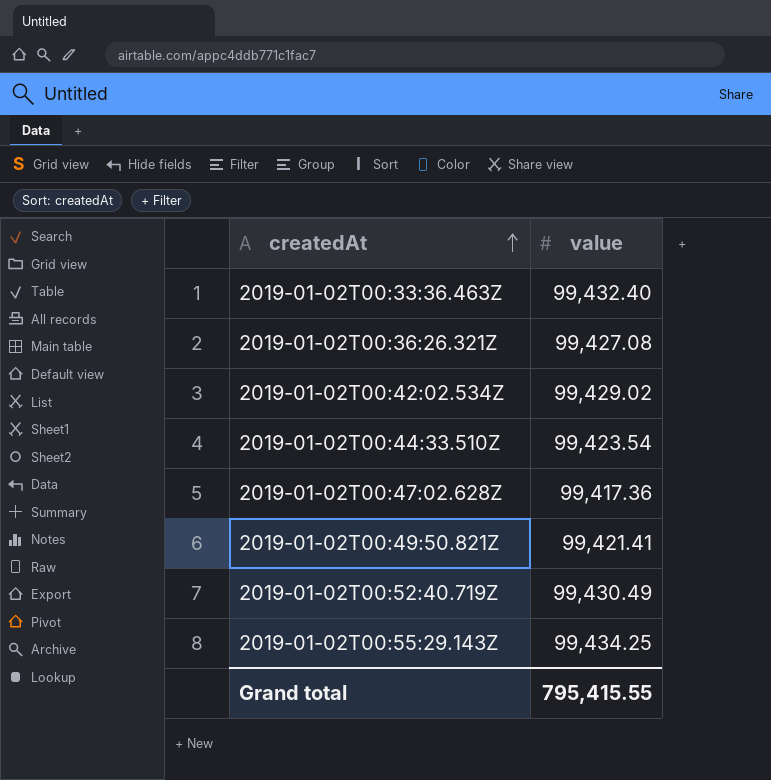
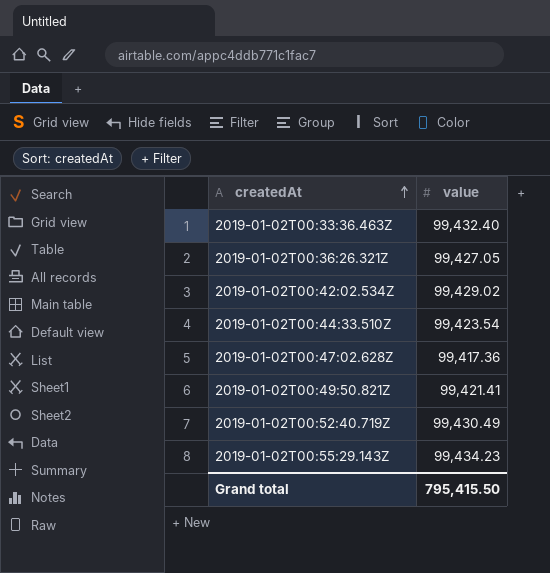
2019-01-02T00:36:26.321Z | value: 99,427.08 -> 99,427.05
2019-01-02T00:55:29.143Z | value: 99,434.25 -> 99,434.23
Grand total | value: 795,415.55 -> 795,415.50

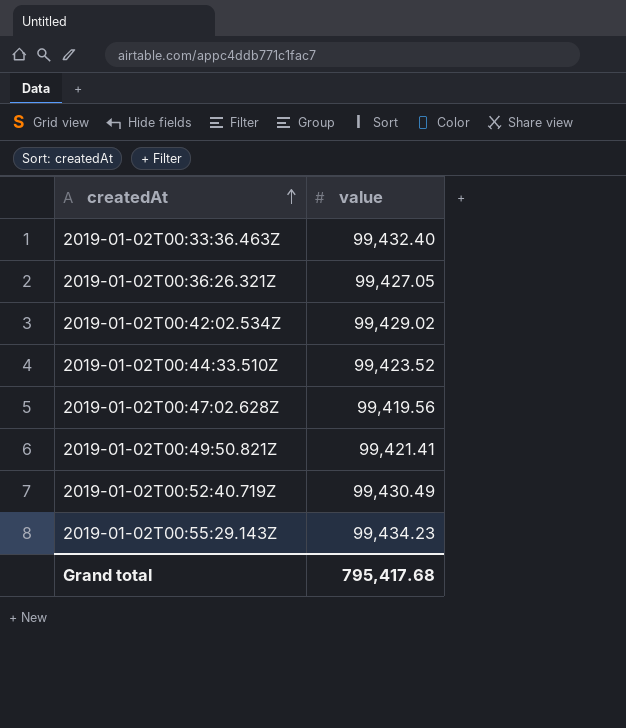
2019-01-02T00:44:33.510Z | value: 99,423.54 -> 99,423.52
2019-01-02T00:47:02.628Z | value: 99,417.36 -> 99,419.56
Grand total | value: 795,415.50 -> 795,417.68

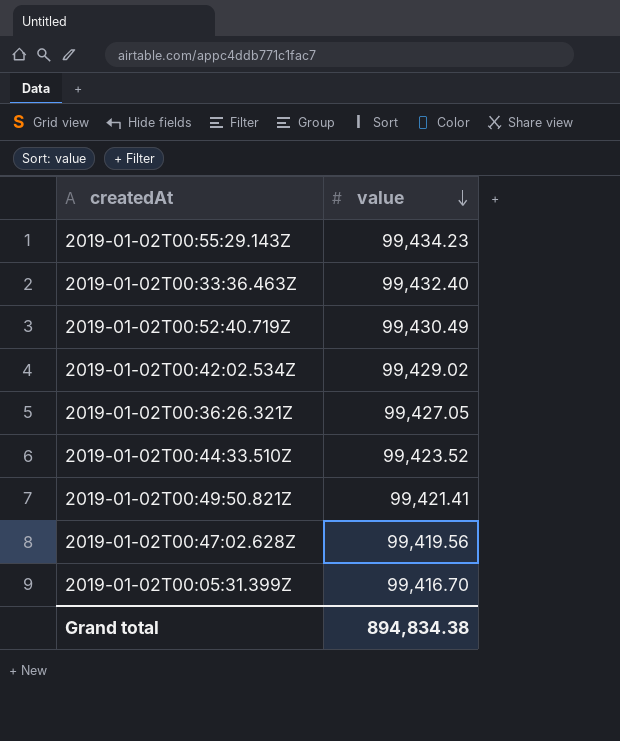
row order: createdAt ascending -> value descending
row 2019-01-02T00:05:31.399Z: none -> 99,416.70
Grand total | value: 795,417.68 -> 894,834.38

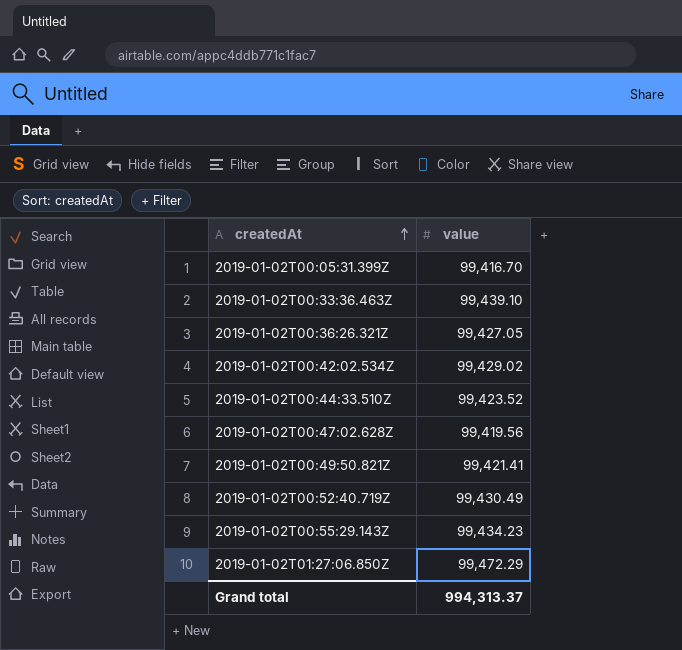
row order: value descending -> createdAt ascending
2019-01-02T00:33:36.463Z | value: 99,432.40 -> 99,439.10
row 2019-01-02T01:27:06.850Z: none -> 99,472.29
Grand total | value: 894,834.38 -> 994,313.37

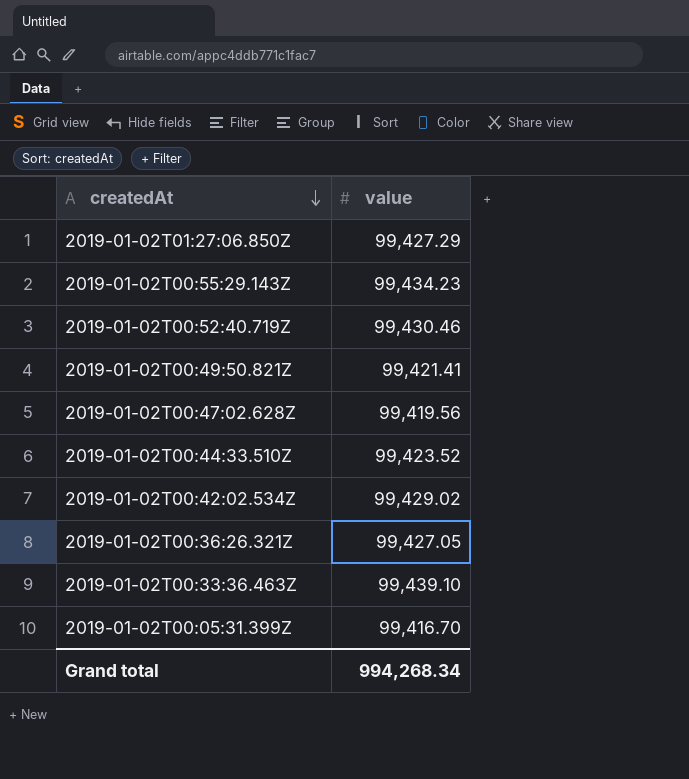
row order: createdAt ascending -> createdAt descending
2019-01-02T01:27:06.850Z | value: 99,472.29 -> 99,427.29
2019-01-02T00:52:40.719Z | value: 99,430.49 -> 99,430.46
Grand total | value: 994,313.37 -> 994,268.34

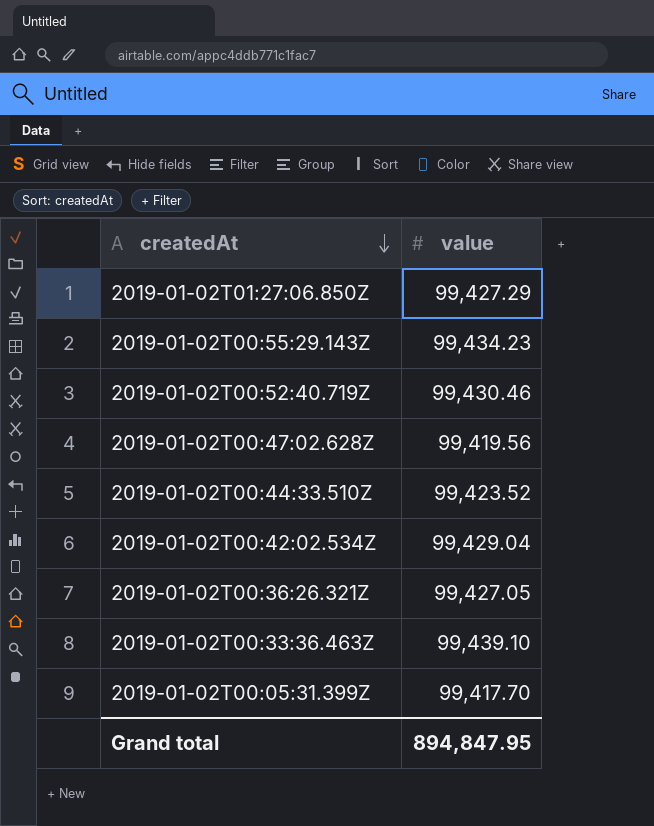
row 2019-01-02T00:49:50.821Z: 99,421.41 -> none
2019-01-02T00:42:02.534Z | value: 99,429.02 -> 99,429.04
2019-01-02T00:05:31.399Z | value: 99,416.70 -> 99,417.70
Grand total | value: 994,268.34 -> 894,847.95

